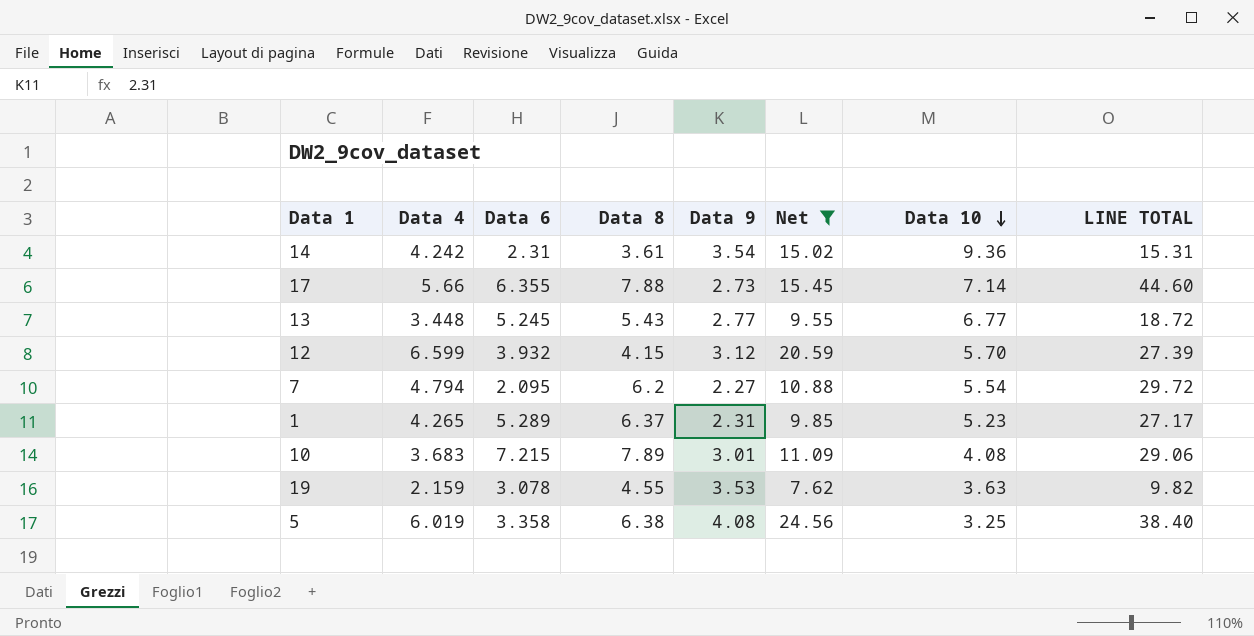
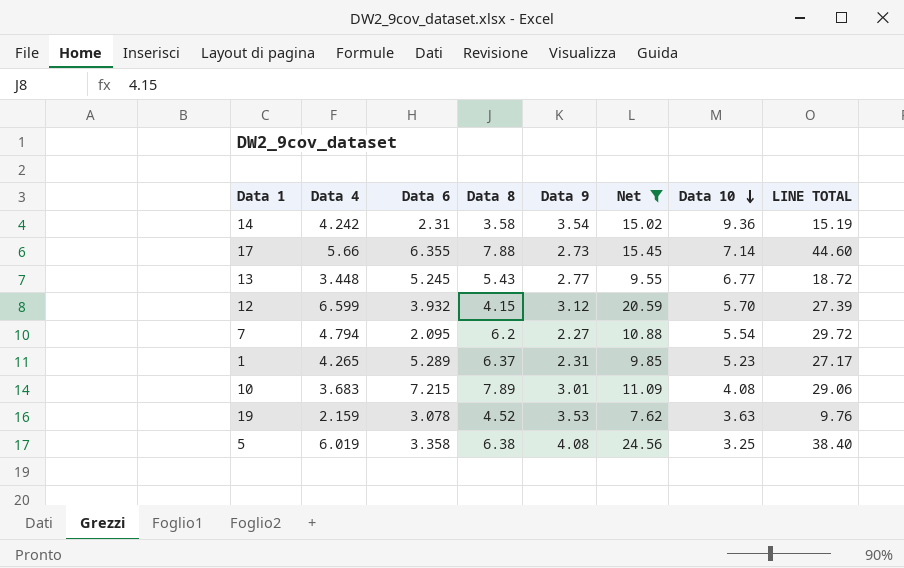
14 | Data 8: 3.61 -> 3.58
14 | LINE TOTAL: 15.31 -> 15.19
19 | Data 8: 4.55 -> 4.52
19 | LINE TOTAL: 9.82 -> 9.76

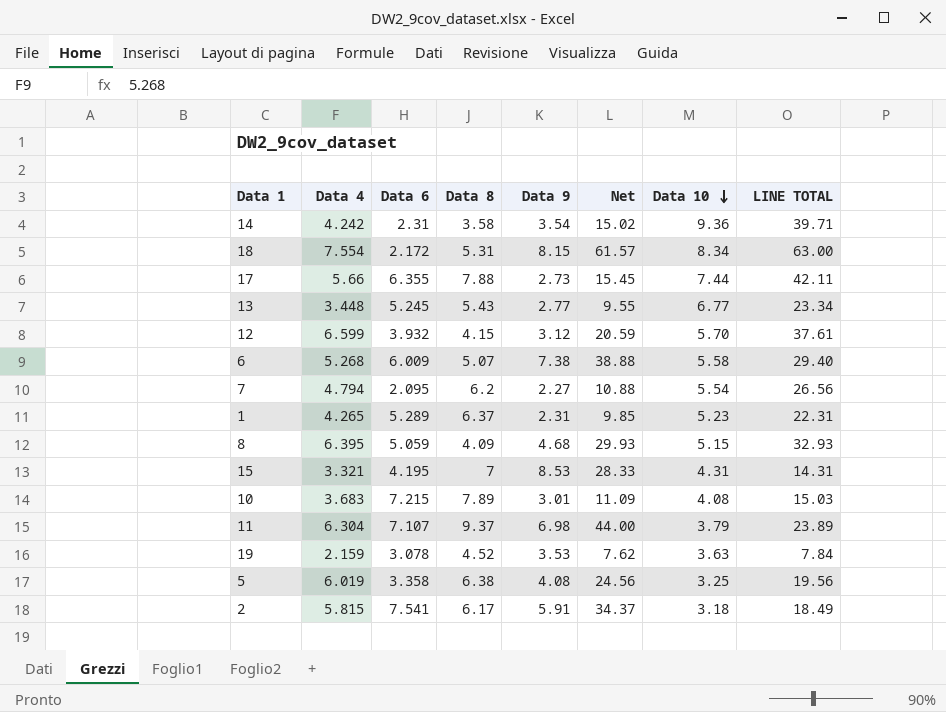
filter: Net <= 24.56 -> none
column LINE TOTAL | formula: [Data 4] * [Data 8] -> [Data 4] * [Data 10]
17 | Data 10: 7.14 -> 7.44

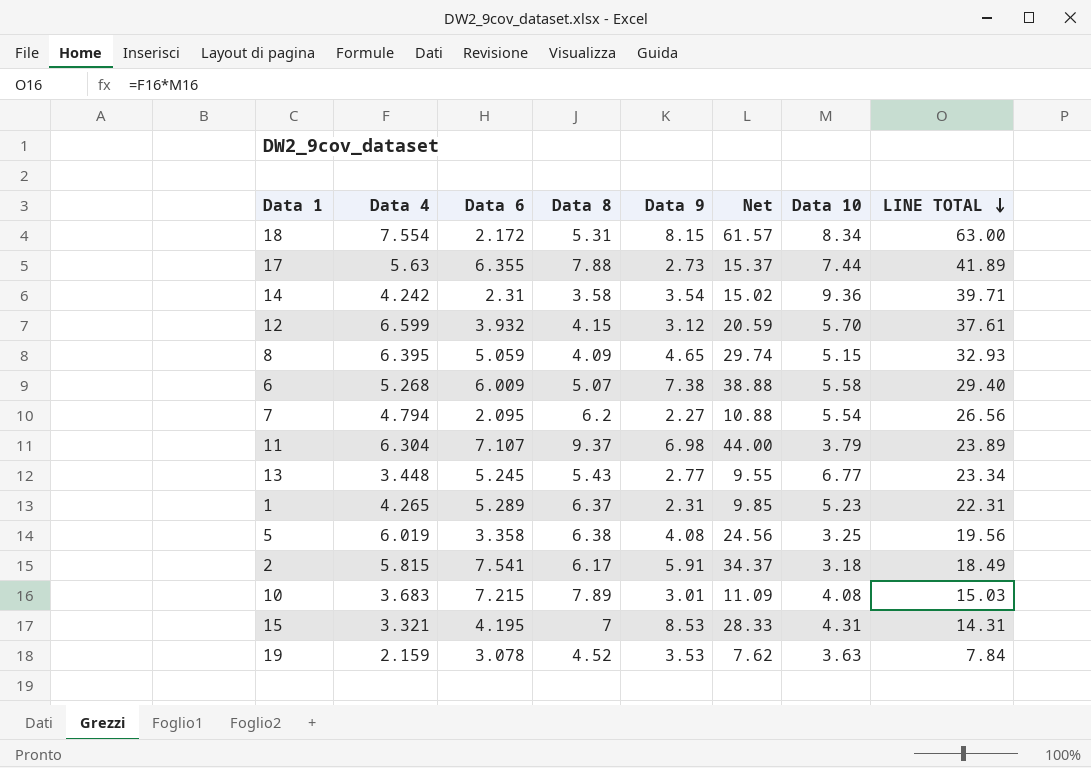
row order: Data 10 descending -> LINE TOTAL descending
17 | Data 4: 5.66 -> 5.63
17 | Net: 15.45 -> 15.37
17 | LINE TOTAL: 42.11 -> 41.89
8 | Data 9: 4.68 -> 4.65
8 | Net: 29.93 -> 29.74

